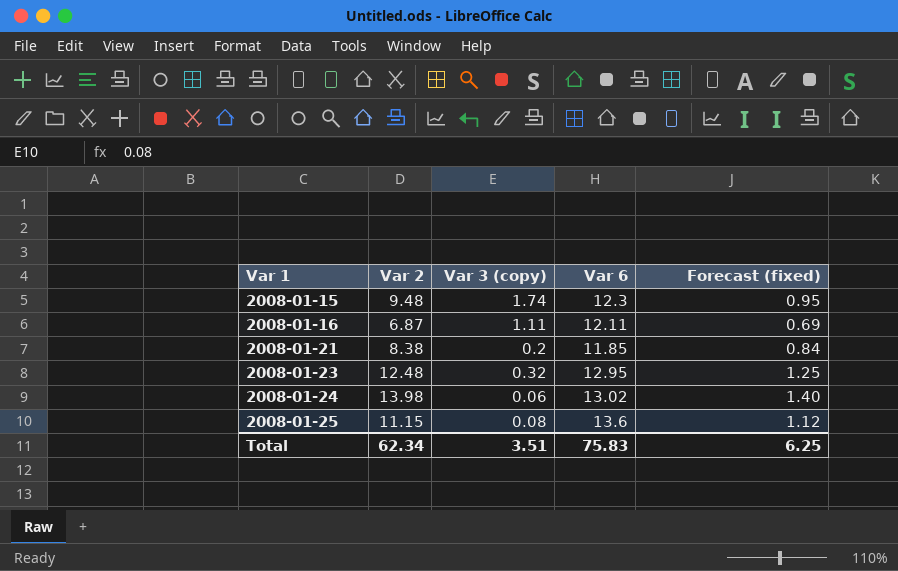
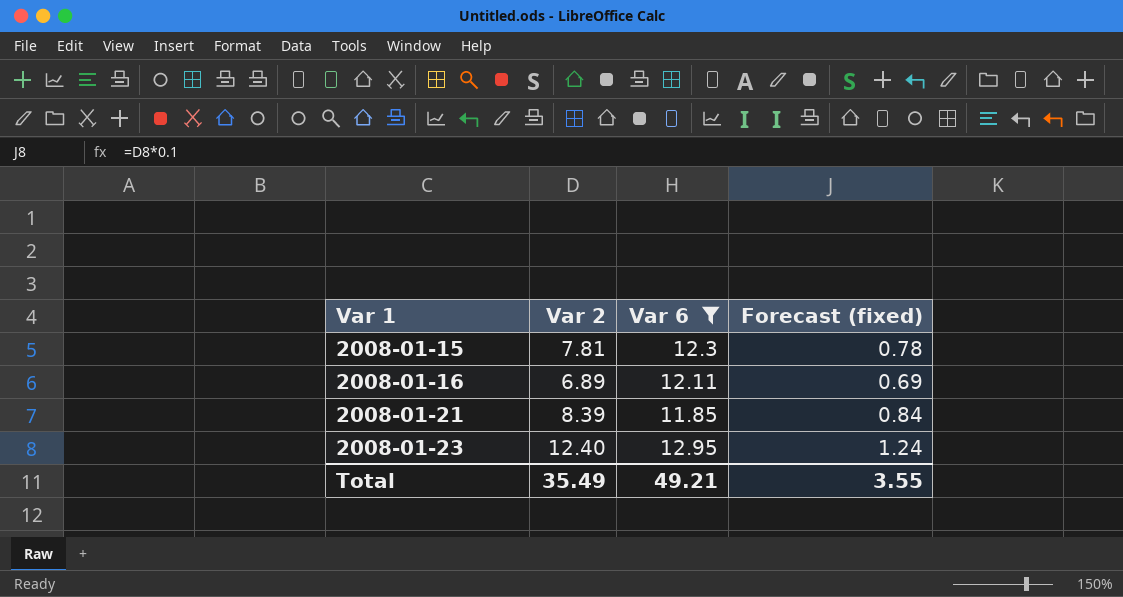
filter: none -> Var 6 <= 12.95
column Var 3 (copy) | position: 3 -> none
2008-01-15 | Var 2: 9.48 -> 7.81
2008-01-15 | Forecast (fixed): 0.95 -> 0.78
2008-01-16 | Var 2: 6.87 -> 6.89
2008-01-21 | Var 2: 8.38 -> 8.39
2008-01-23 | Var 2: 12.48 -> 12.40
2008-01-23 | Forecast (fixed): 1.25 -> 1.24
Total | Var 2: 62.34 -> 35.49
Total | Var 6: 75.83 -> 49.21
Total | Forecast (fixed): 6.25 -> 3.55

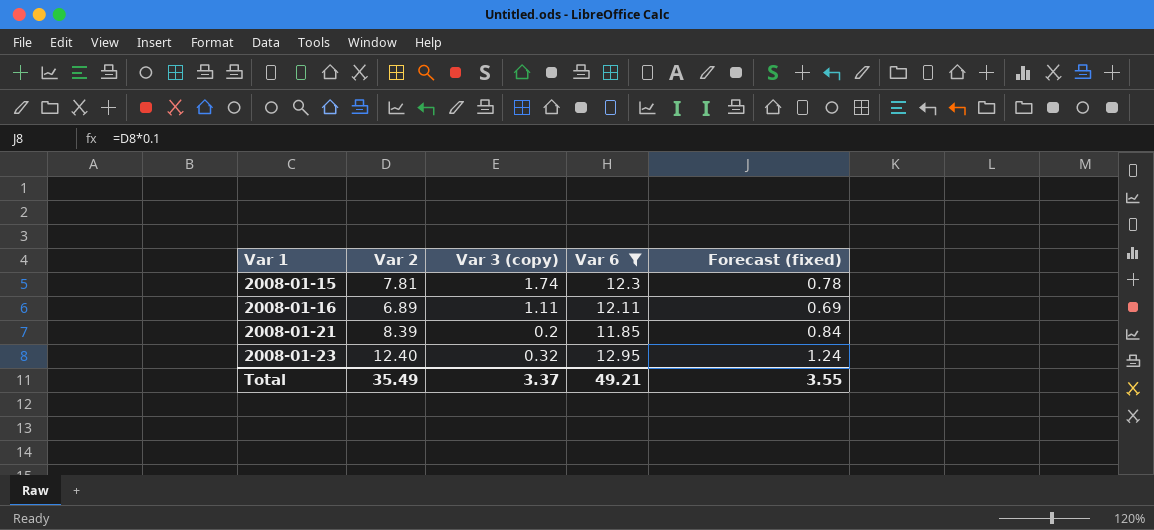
column Var 3 (copy) | position: none -> 3

